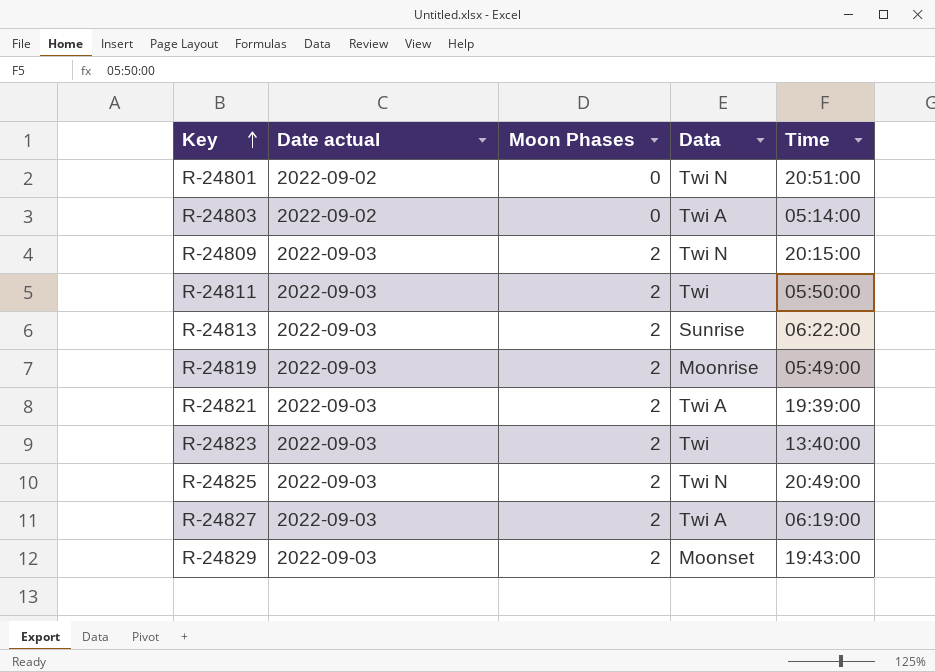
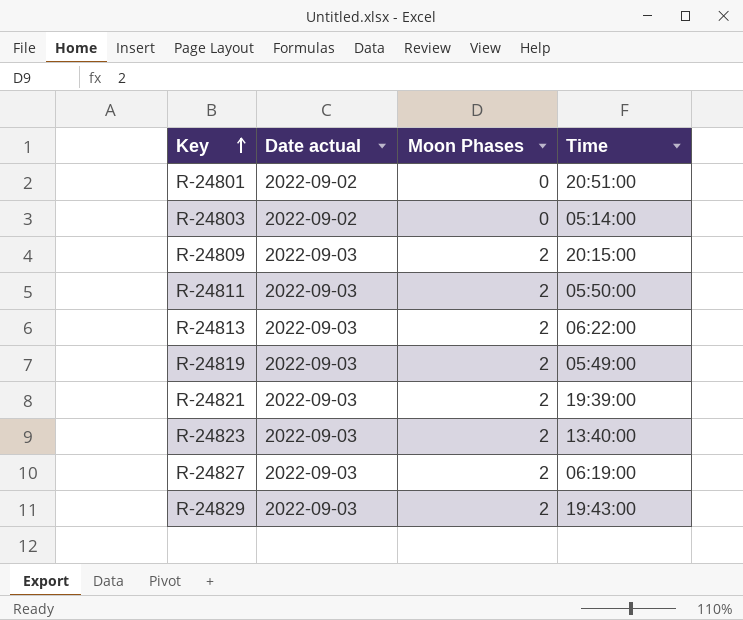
column Data | position: 4 -> none
row R-24825: 2022-09-03 | 2 | Twi N | 20:49:00 -> none

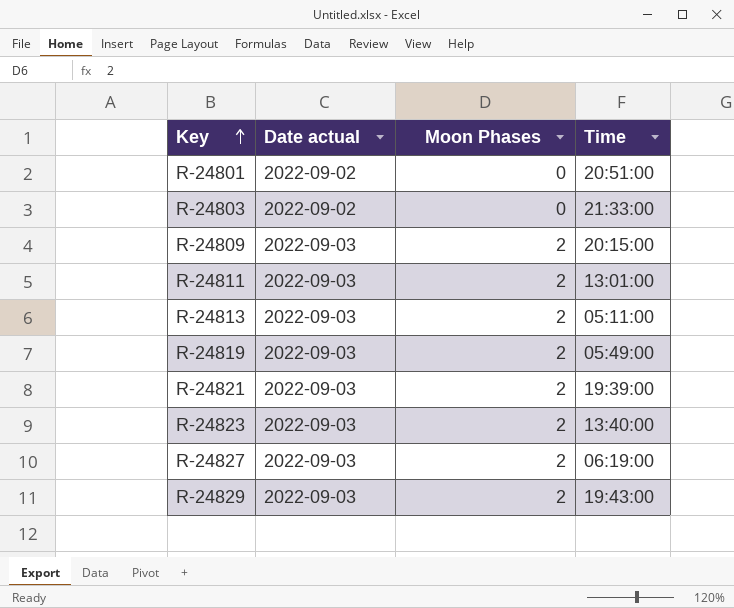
R-24803 | Time: 05:14:00 -> 21:33:00
R-24811 | Time: 05:50:00 -> 13:01:00
R-24813 | Time: 06:22:00 -> 05:11:00

